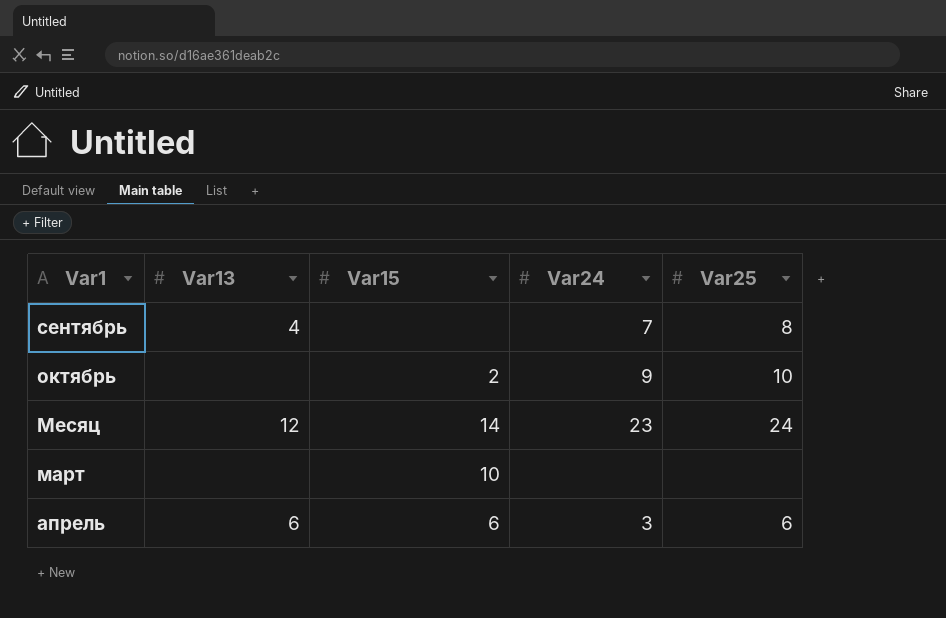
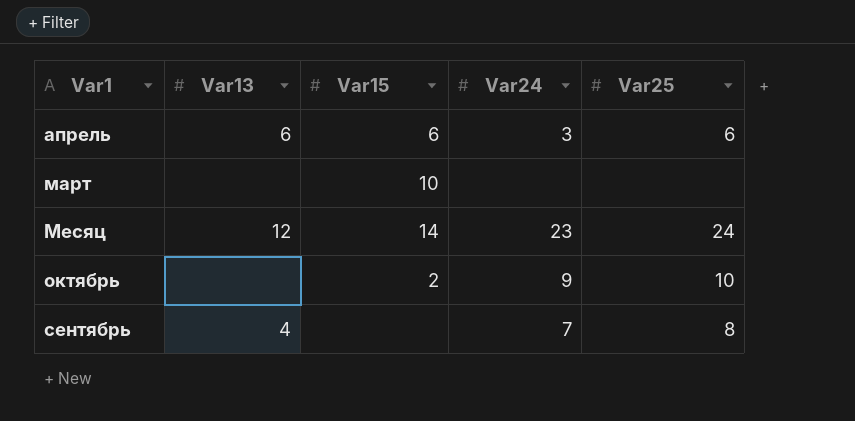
row order: Var1 descending -> Var1 ascending

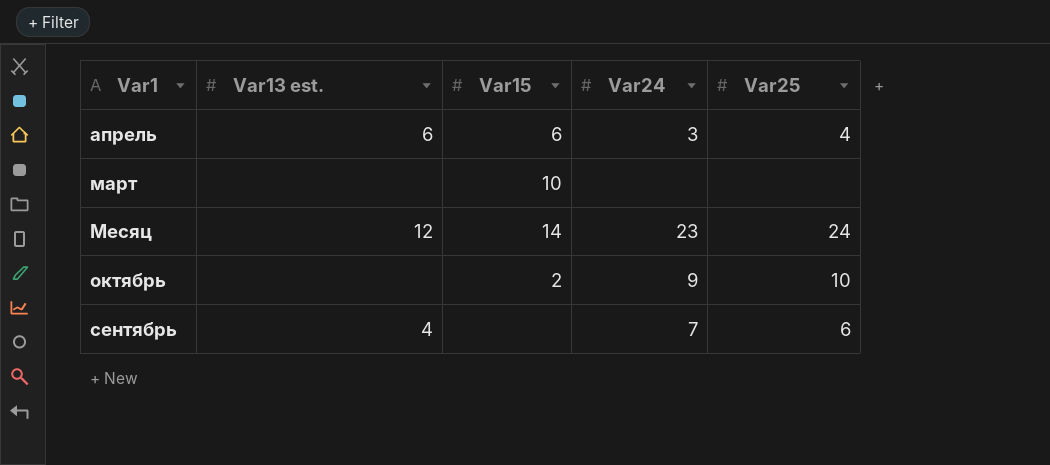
column name: Var13 -> Var13 est.
апрель | Var25: 6 -> 4
сентябрь | Var25: 8 -> 6

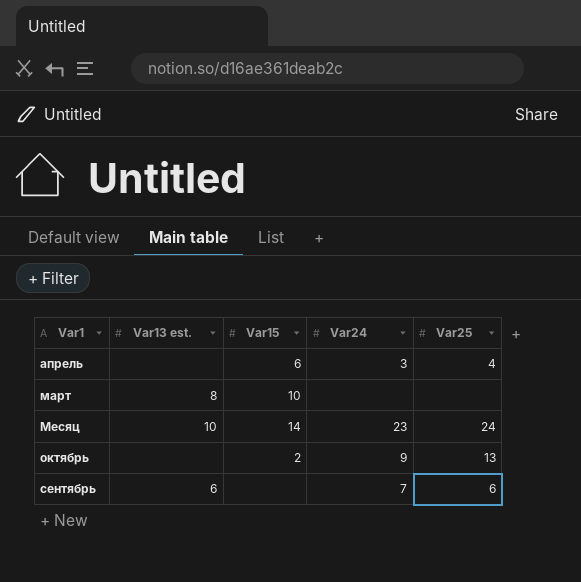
апрель | Var13 est.: 6 -> none
март | Var13 est.: none -> 8
Месяц | Var13 est.: 12 -> 10
октябрь | Var25: 10 -> 13
сентябрь | Var13 est.: 4 -> 6

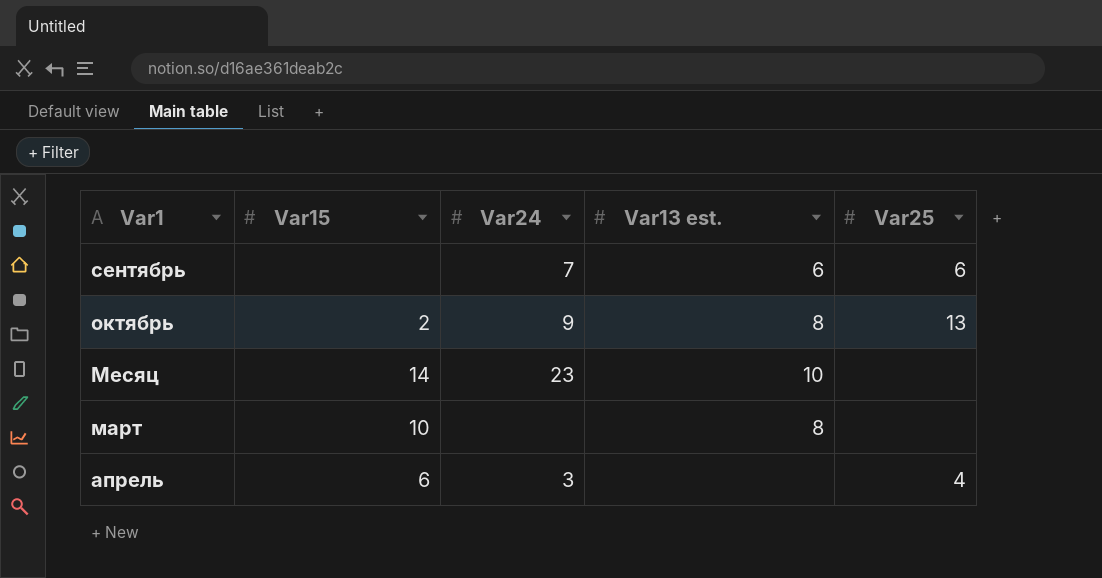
row order: Var1 ascending -> Var1 descending
column Var13 est. | position: 2 -> 4
октябрь | Var13 est.: none -> 8
Месяц | Var25: 24 -> none

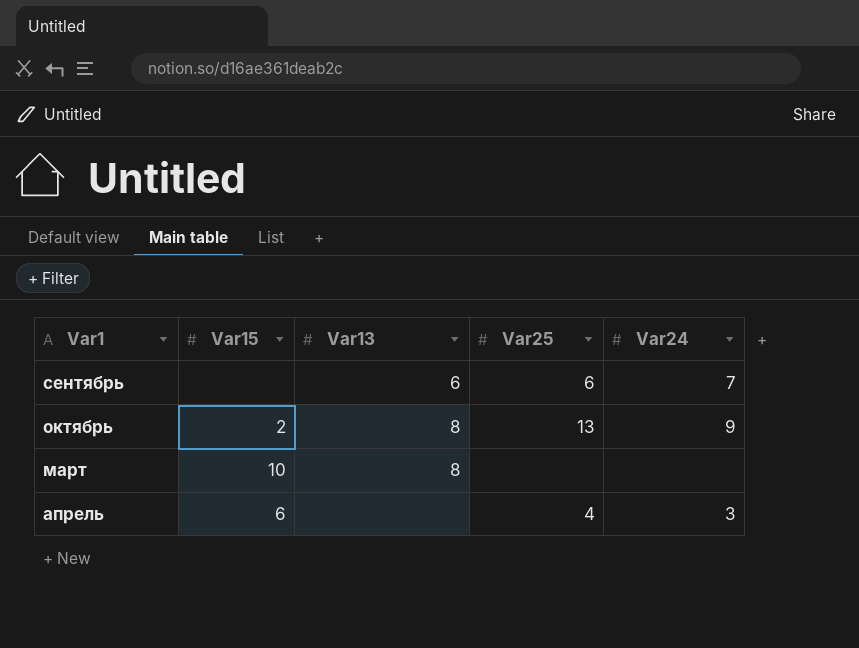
column name: Var13 est. -> Var13
column Var24 | position: 3 -> 5
row Месяц: 14 | 23 | 10 | none -> none

